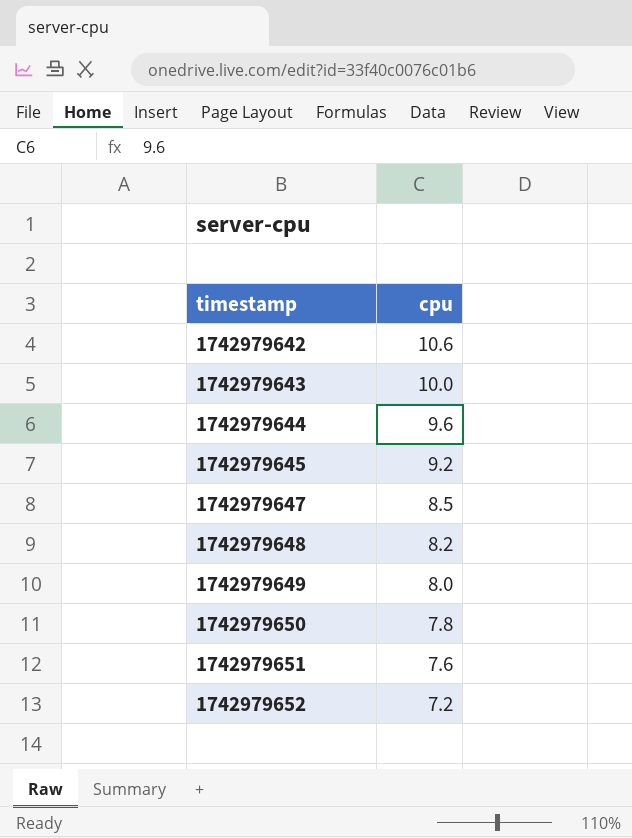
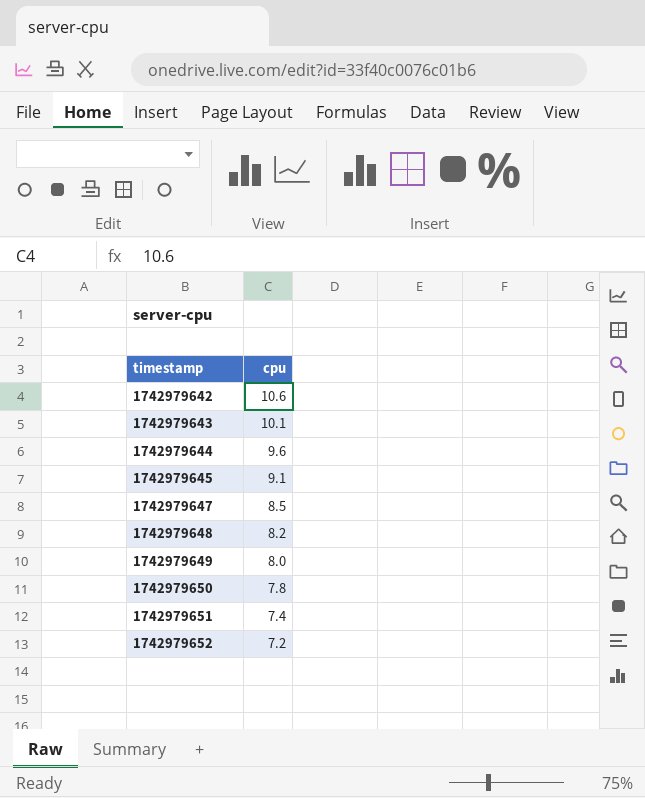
1742979643 | cpu: 10.0 -> 10.1
1742979645 | cpu: 9.2 -> 9.1
1742979651 | cpu: 7.6 -> 7.4

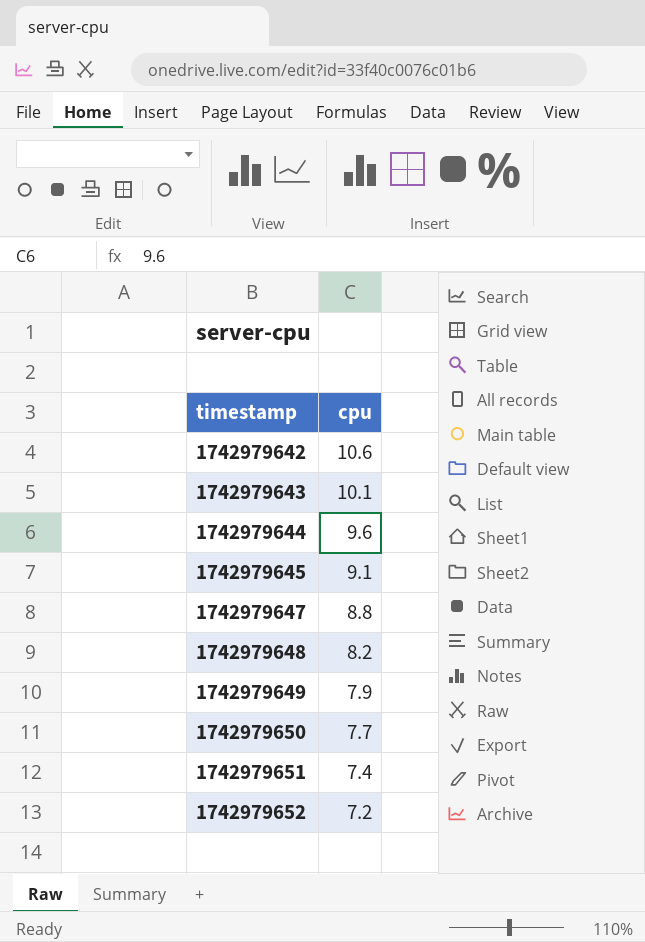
1742979647 | cpu: 8.5 -> 8.8
1742979649 | cpu: 8.0 -> 7.9
1742979650 | cpu: 7.8 -> 7.7

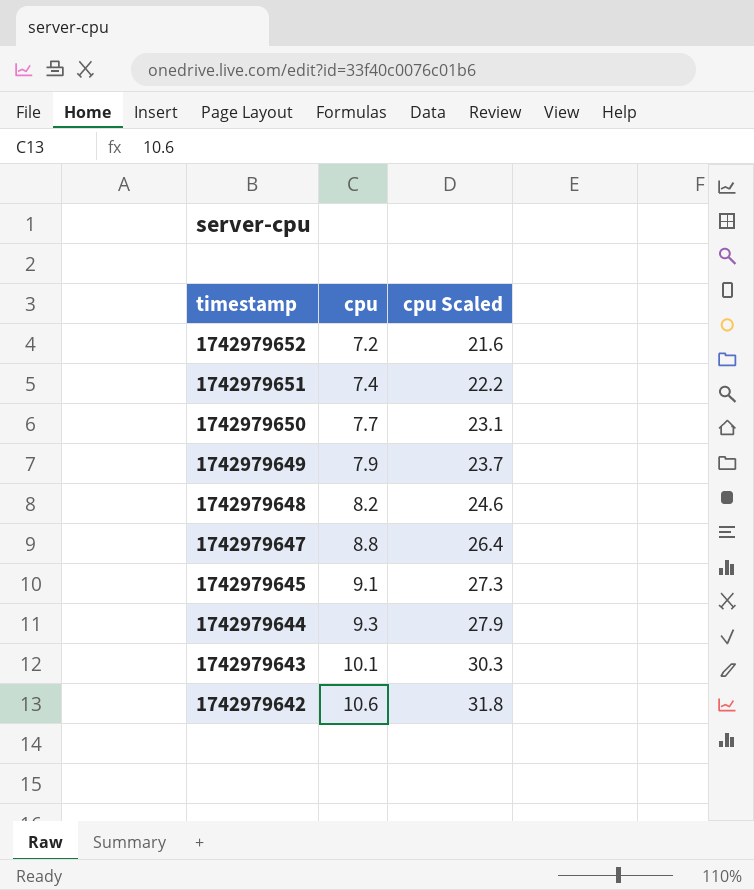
row order: timestamp ascending -> timestamp descending
column cpu Scaled | formula: none -> [cpu] * 3
1742979644 | cpu: 9.6 -> 9.3

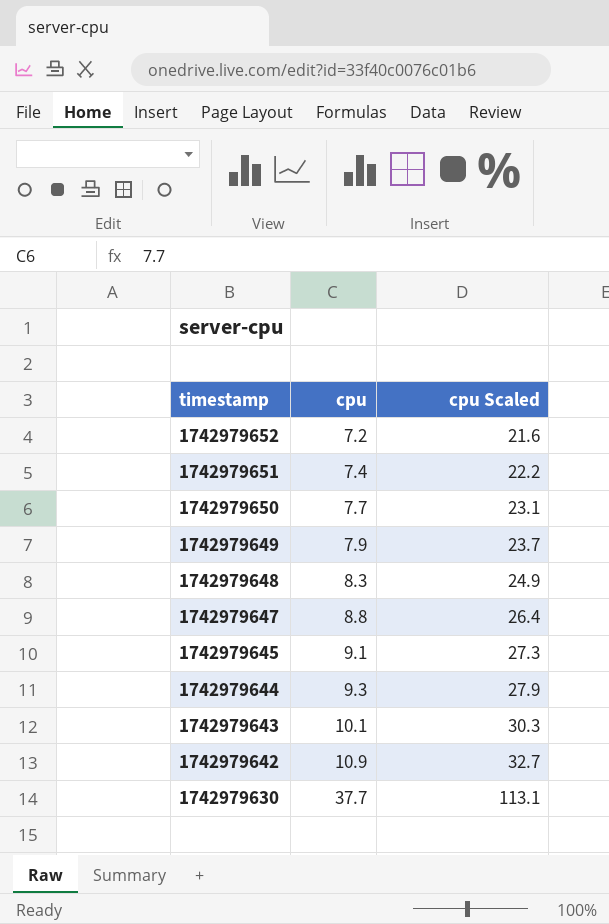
1742979648 | cpu: 8.2 -> 8.3
1742979648 | cpu Scaled: 24.6 -> 24.9
1742979642 | cpu: 10.6 -> 10.9
1742979642 | cpu Scaled: 31.8 -> 32.7
row 1742979630: none -> 37.7 | 113.1

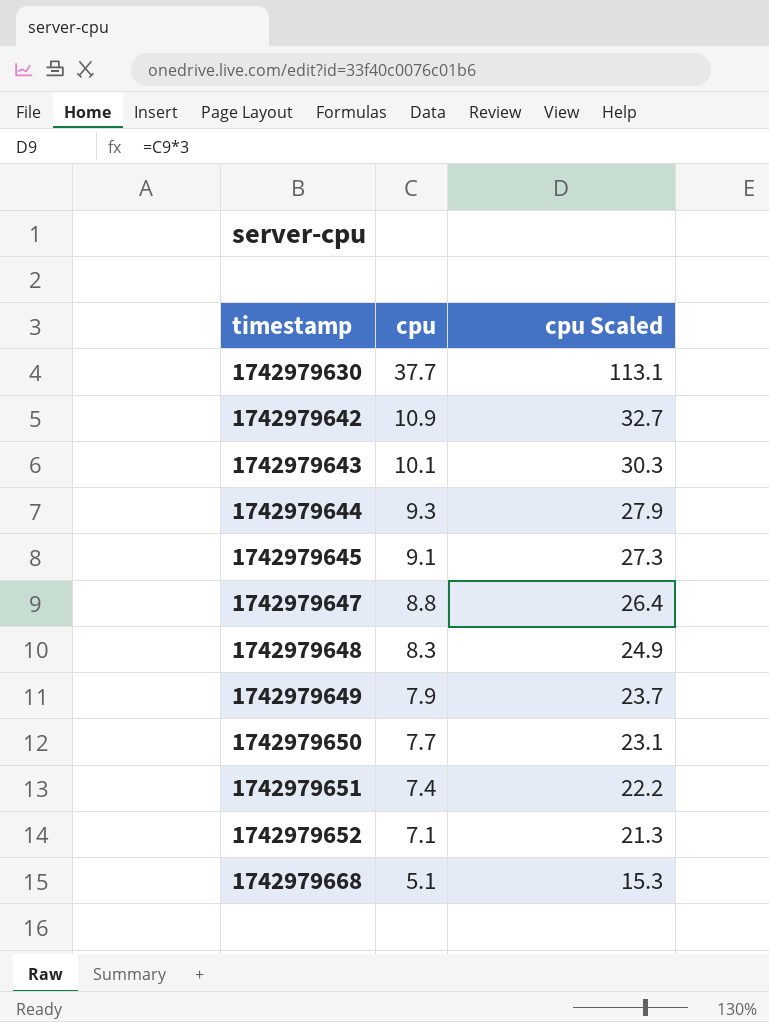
row order: timestamp descending -> timestamp ascending
1742979652 | cpu: 7.2 -> 7.1
1742979652 | cpu Scaled: 21.6 -> 21.3
row 1742979668: none -> 5.1 | 15.3

